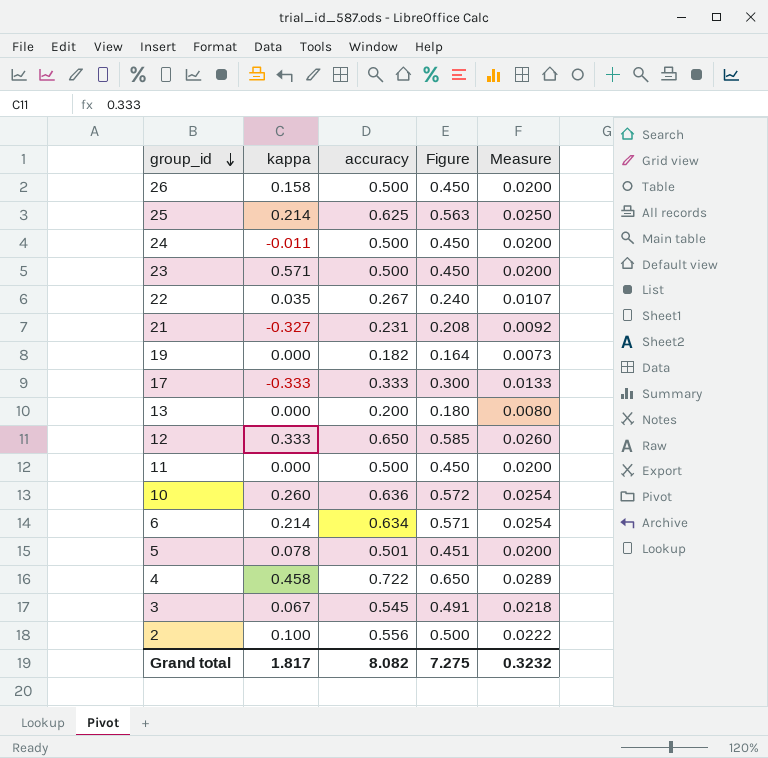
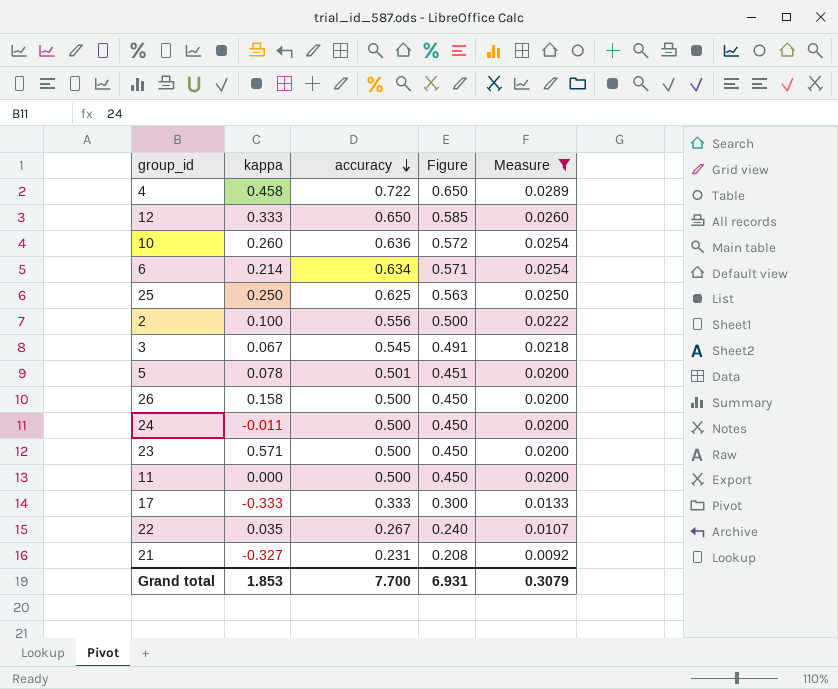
filter: none -> Measure >= 0.0092
row order: group_id descending -> accuracy descending
25 | kappa: 0.214 -> 0.250
Grand total | kappa: 1.817 -> 1.853
Grand total | accuracy: 8.082 -> 7.700
Grand total | Figure: 7.275 -> 6.931
Grand total | Measure: 0.3232 -> 0.3079

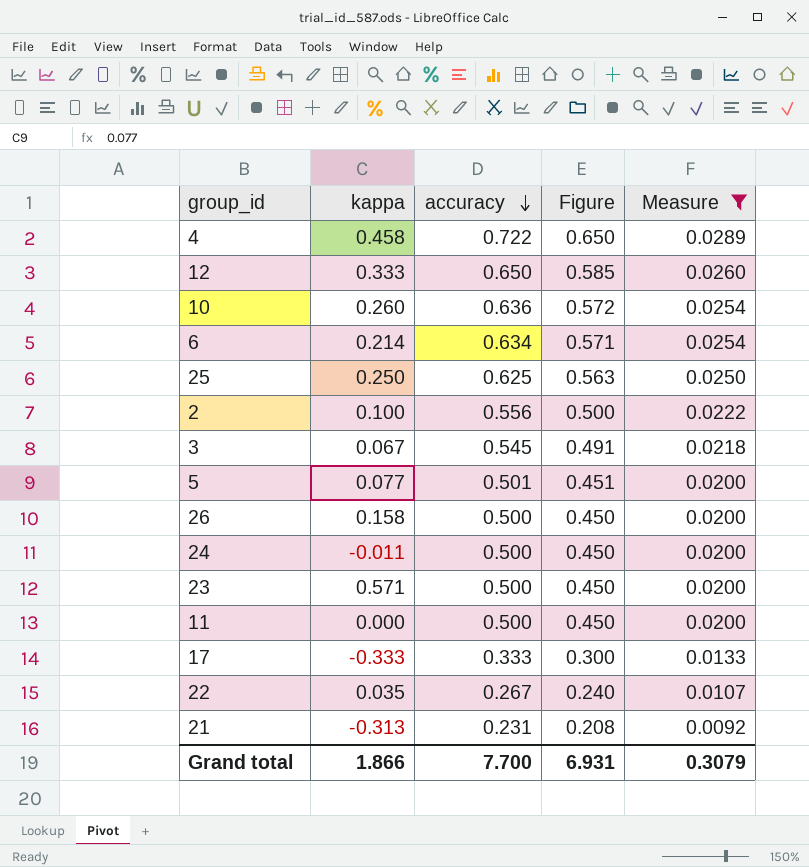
5 | kappa: 0.078 -> 0.077
21 | kappa: -0.327 -> -0.313
Grand total | kappa: 1.853 -> 1.866

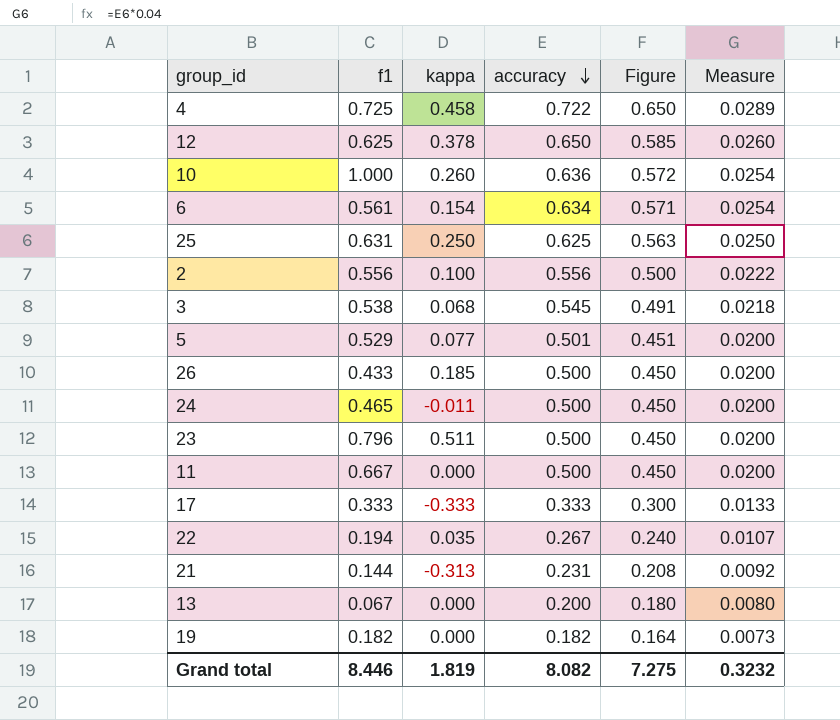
filter: Measure >= 0.0092 -> none
column f1 | position: none -> 2
12 | kappa: 0.333 -> 0.378
6 | kappa: 0.214 -> 0.154
3 | kappa: 0.067 -> 0.068
26 | kappa: 0.158 -> 0.185
23 | kappa: 0.571 -> 0.511
Grand total | kappa: 1.866 -> 1.819
Grand total | accuracy: 7.700 -> 8.082
Grand total | Figure: 6.931 -> 7.275
Grand total | Measure: 0.3079 -> 0.3232

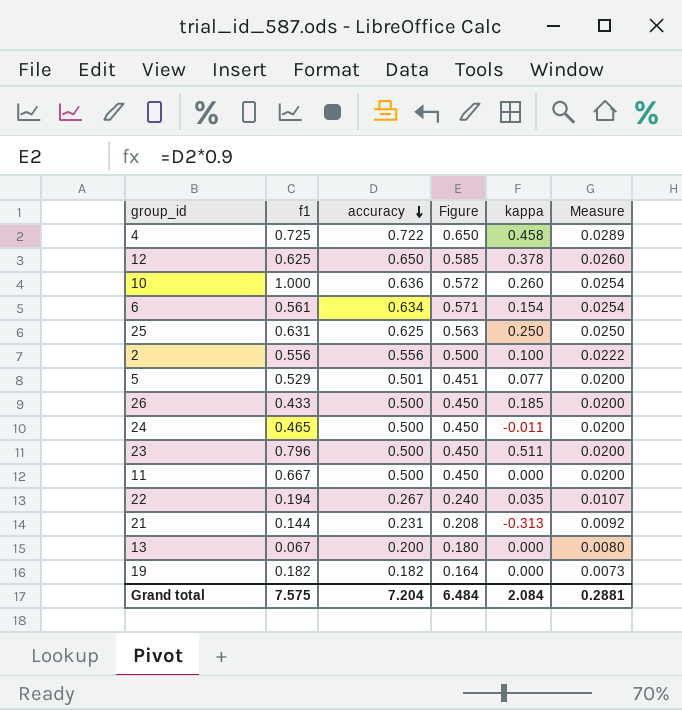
column kappa | position: 3 -> 5
row 3: 0.538 | 0.068 | 0.545 | 0.491 | 0.0218 -> none
row 17: 0.333 | -0.333 | 0.333 | 0.300 | 0.0133 -> none
Grand total | f1: 8.446 -> 7.575
Grand total | accuracy: 8.082 -> 7.204
Grand total | Figure: 7.275 -> 6.484
Grand total | kappa: 1.819 -> 2.084
Grand total | Measure: 0.3232 -> 0.2881

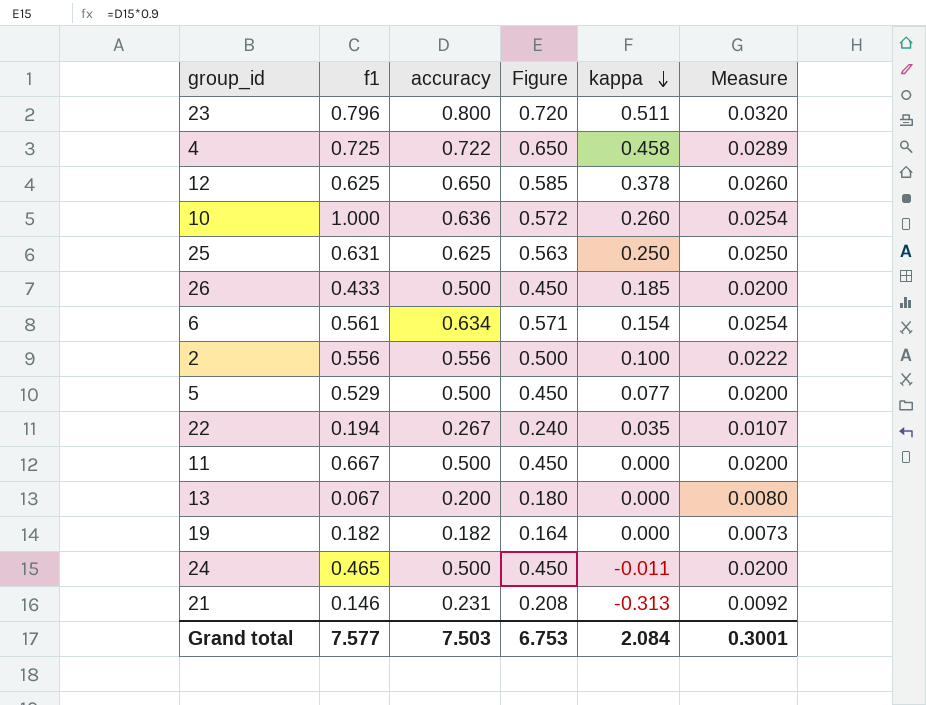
row order: accuracy descending -> kappa descending
23 | accuracy: 0.500 -> 0.800
23 | Figure: 0.450 -> 0.720
23 | Measure: 0.0200 -> 0.0320
5 | accuracy: 0.501 -> 0.500
5 | Figure: 0.451 -> 0.450
21 | f1: 0.144 -> 0.146
Grand total | f1: 7.575 -> 7.577
Grand total | accuracy: 7.204 -> 7.503
Grand total | Figure: 6.484 -> 6.753
Grand total | Measure: 0.2881 -> 0.3001

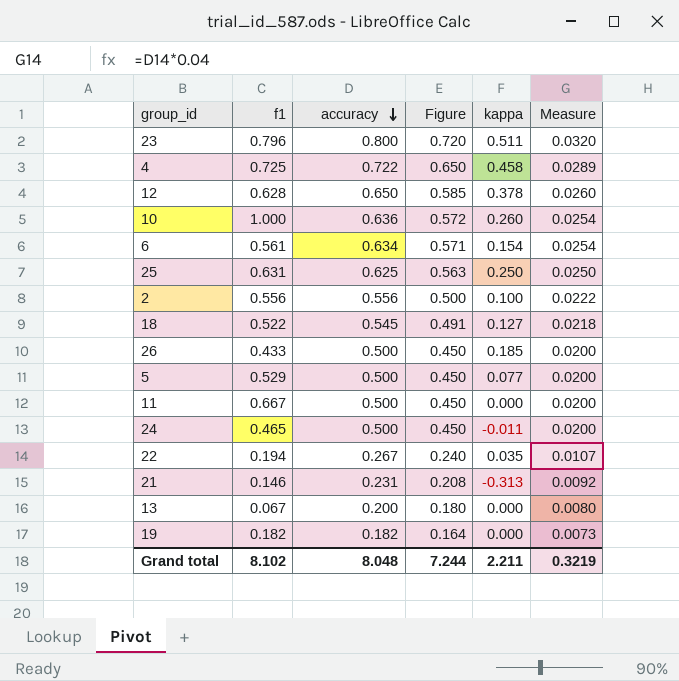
row order: kappa descending -> accuracy descending
12 | f1: 0.625 -> 0.628
row 18: none -> 0.522 | 0.545 | 0.491 | 0.127 | 0.0218
Grand total | f1: 7.577 -> 8.102
Grand total | accuracy: 7.503 -> 8.048
Grand total | Figure: 6.753 -> 7.244
Grand total | kappa: 2.084 -> 2.211
Grand total | Measure: 0.3001 -> 0.3219

